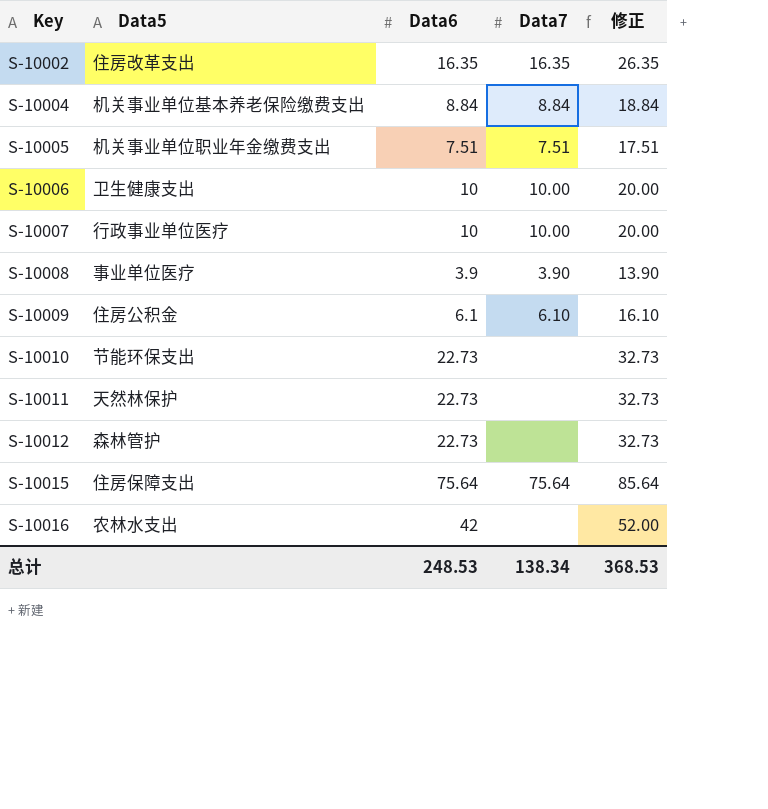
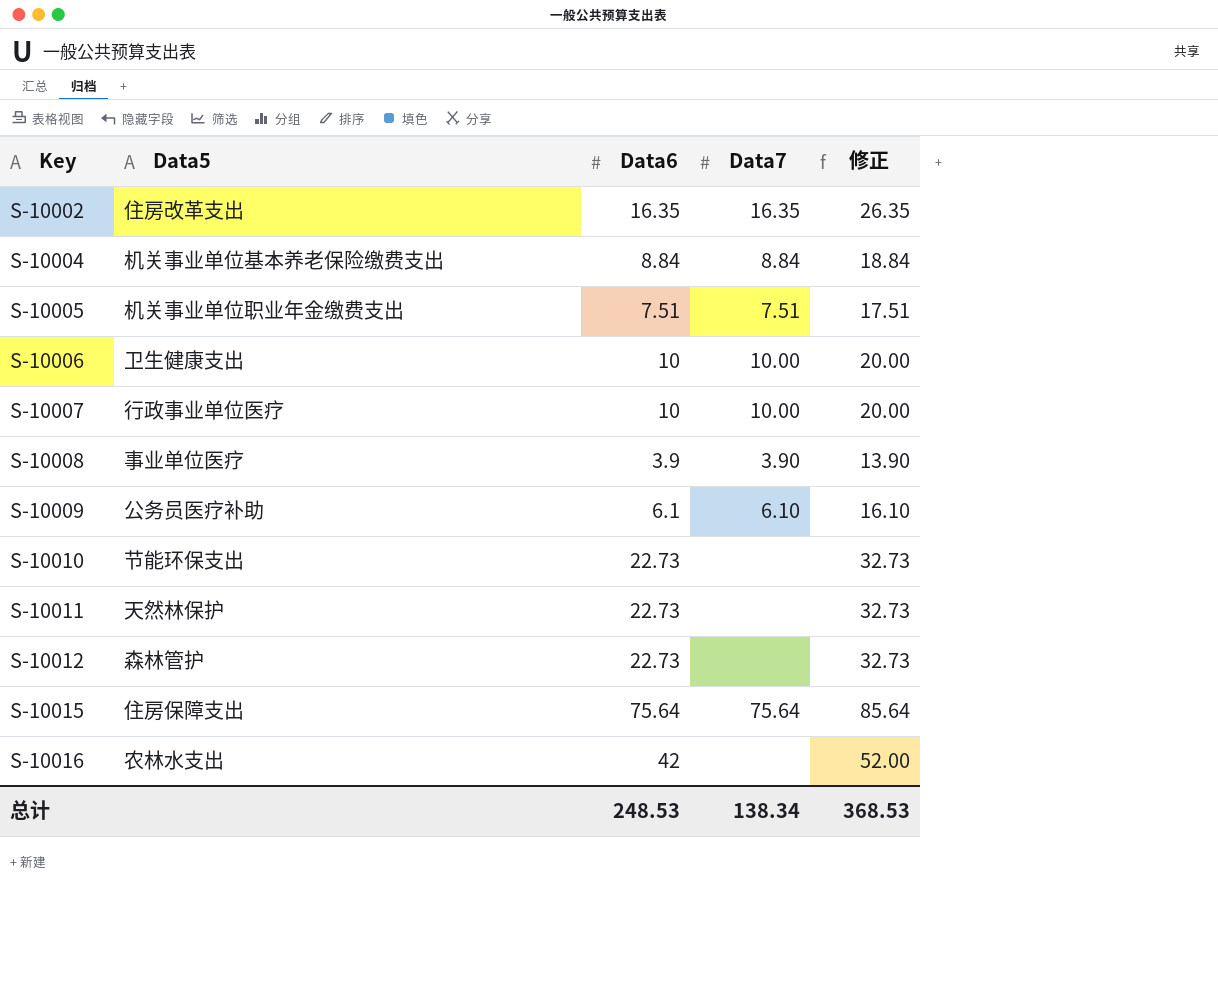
S-10009 | Data5: 住房公积金 -> 公务员医疗补助

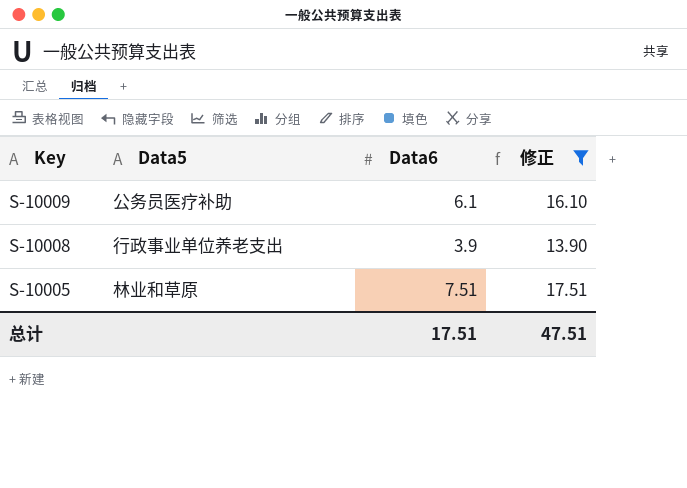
filter: none -> 修正 <= 17.51
row order: Key ascending -> Key descending
column Data7 | position: 4 -> none
S-10008 | Data5: 事业单位医疗 -> 行政事业单位养老支出
S-10005 | Data5: 机关事业单位职业年金缴费支出 -> 林业和草原
总计 | Data6: 248.53 -> 17.51
总计 | 修正: 368.53 -> 47.51

